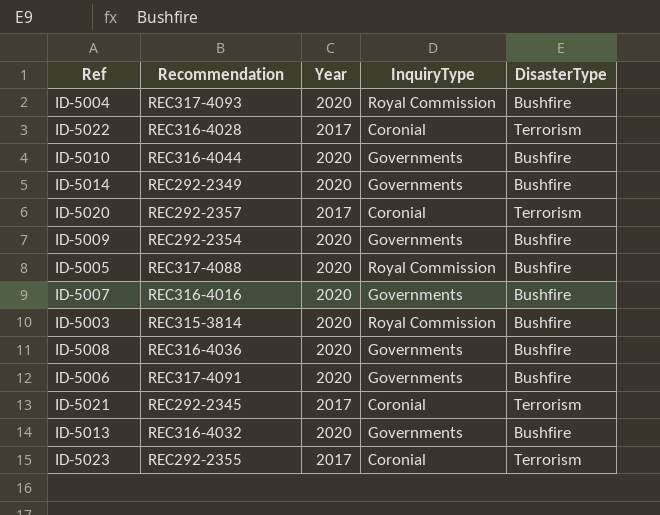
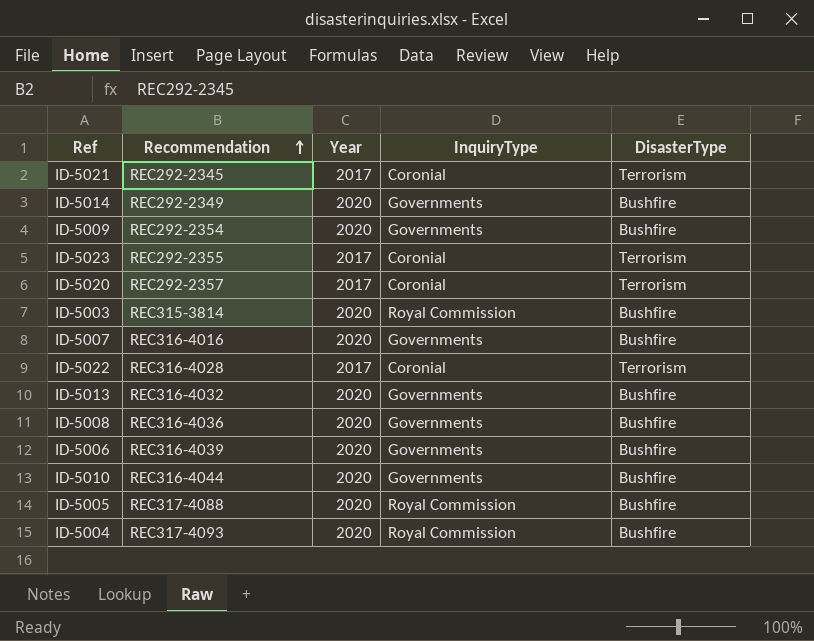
row order: none -> Recommendation ascending
ID-5006 | Recommendation: REC317-4091 -> REC316-4039

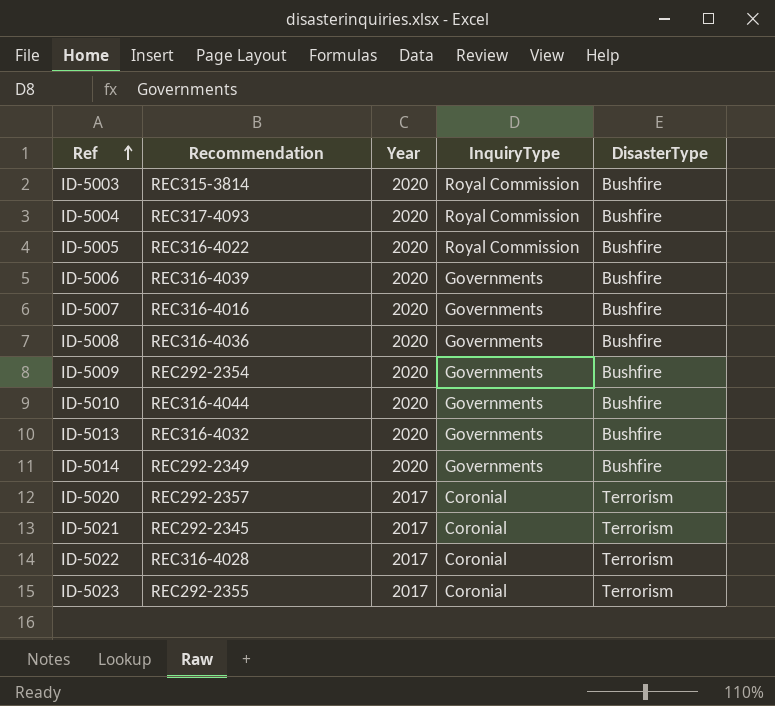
row order: Recommendation ascending -> Ref ascending
ID-5005 | Recommendation: REC317-4088 -> REC316-4022

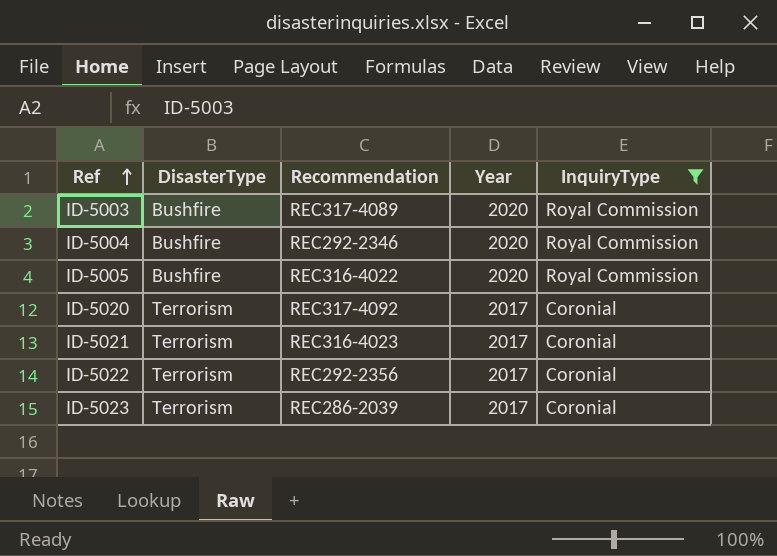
filter: none -> InquiryType != Governments
column DisasterType | position: 5 -> 2
ID-5003 | Recommendation: REC315-3814 -> REC317-4089
ID-5004 | Recommendation: REC317-4093 -> REC292-2346
ID-5020 | Recommendation: REC292-2357 -> REC317-4092
ID-5021 | Recommendation: REC292-2345 -> REC316-4023
ID-5022 | Recommendation: REC316-4028 -> REC292-2356
ID-5023 | Recommendation: REC292-2355 -> REC286-2039

